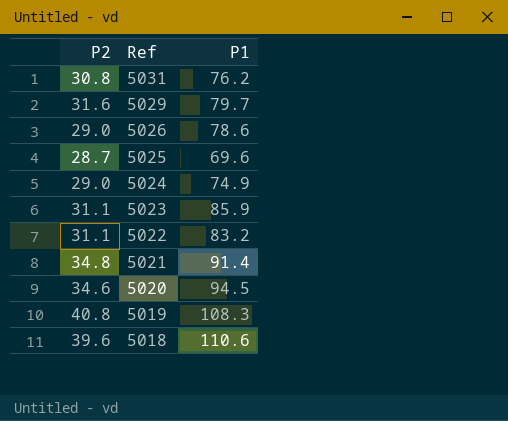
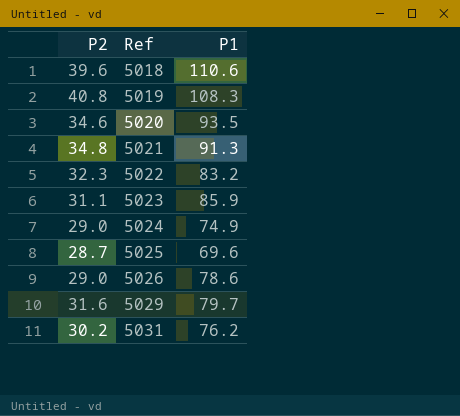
row order: Ref descending -> Ref ascending
5020 | P1: 94.5 -> 93.5
5021 | P1: 91.4 -> 91.3
5022 | P2: 31.1 -> 32.3
5031 | P2: 30.8 -> 30.2

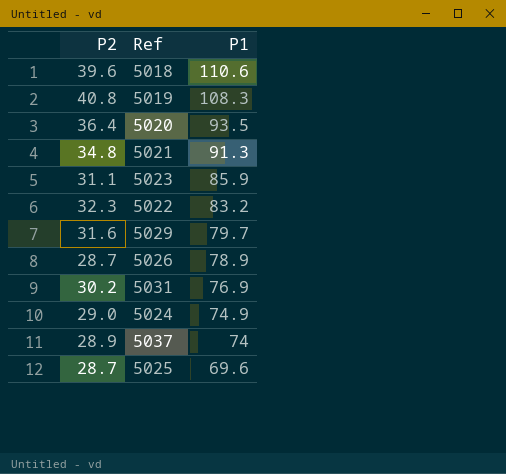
row order: Ref ascending -> P1 descending
5020 | P2: 34.6 -> 36.4
5026 | P2: 29.0 -> 28.7
5026 | P1: 78.6 -> 78.9
5031 | P1: 76.2 -> 76.9
row 5037: none -> 28.9 | 74

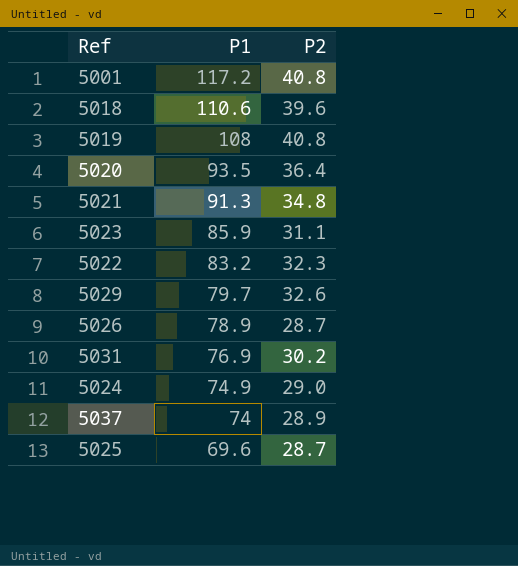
column P2 | position: 1 -> 3
row 5001: none -> 117.2 | 40.8
5019 | P1: 108.3 -> 108
5029 | P2: 31.6 -> 32.6

